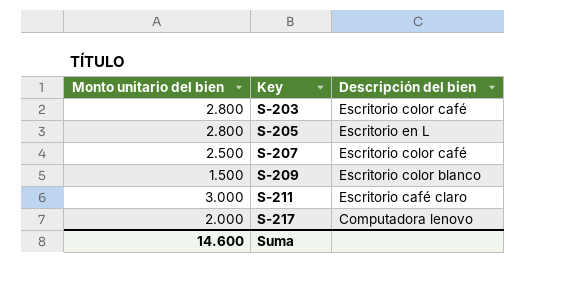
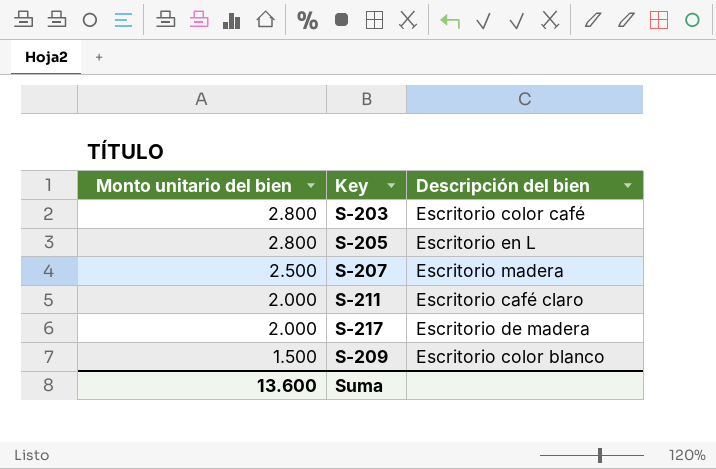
row order: Key ascending -> Monto unitario del bien descending
S-207 | Descripción del bien: Escritorio color café -> Escritorio madera
S-211 | Monto unitario del bien: 3.000 -> 2.000
S-217 | Descripción del bien: Computadora lenovo -> Escritorio de madera
Suma | Monto unitario del bien: 14.600 -> 13.600

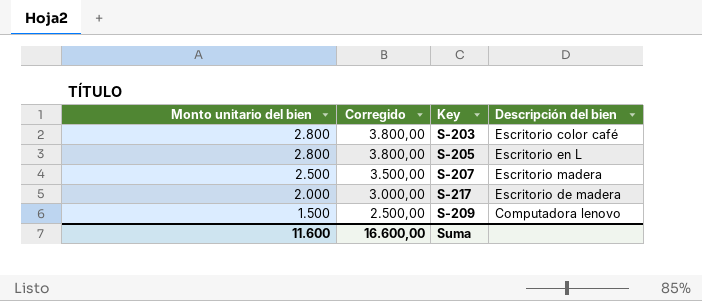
column Corregido | formula: none -> [Monto unitario del bien] + 1000
row S-211: 2.000 | Escritorio café claro -> none
S-209 | Descripción del bien: Escritorio color blanco -> Computadora lenovo
Suma | Monto unitario del bien: 13.600 -> 11.600

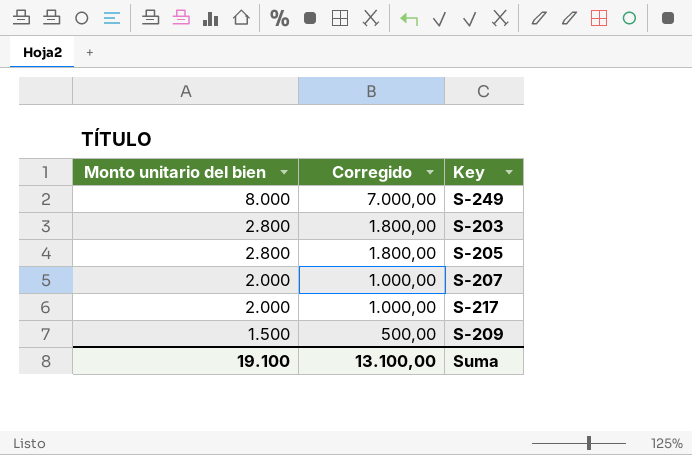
column Descripción del bien | position: 4 -> none
column Corregido | formula: [Monto unitario del bien] + 1000 -> [Monto unitario del bien] - 1000
row S-249: none -> 8.000 | 7.000,00
S-207 | Monto unitario del bien: 2.500 -> 2.000
Suma | Monto unitario del bien: 11.600 -> 19.100
Suma | Corregido: 16.600,00 -> 13.100,00

